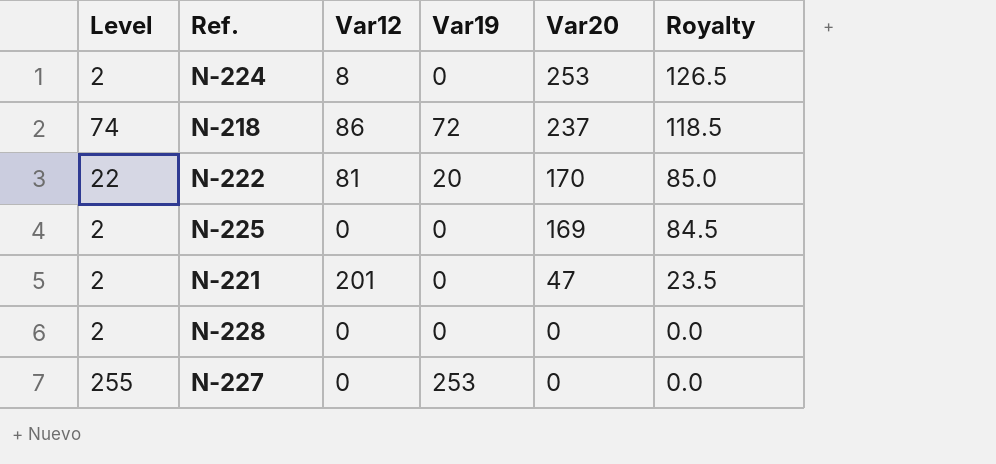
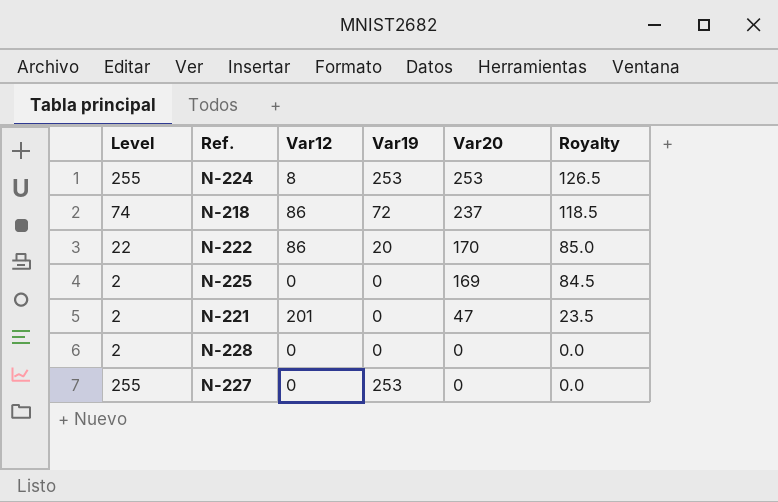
N-224 | Level: 2 -> 255
N-224 | Var19: 0 -> 253
N-222 | Var12: 81 -> 86

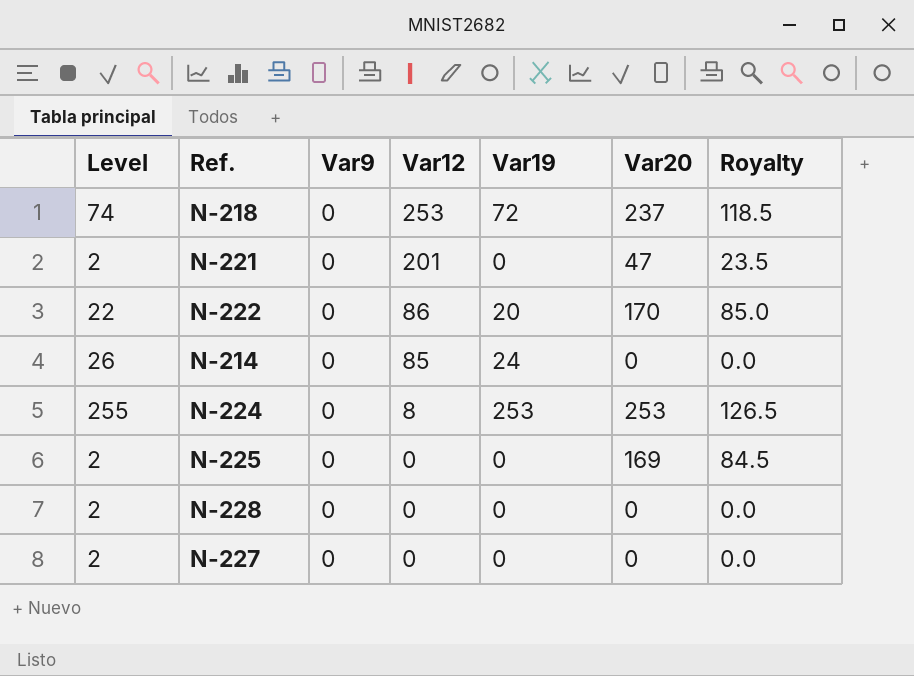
row order: Var20 descending -> Var12 descending
column Var9 | position: none -> 3
N-218 | Var12: 86 -> 253
row N-214: none -> 26 | 0 | 85 | 24 | 0 | 0.0
N-227 | Level: 255 -> 2
N-227 | Var19: 253 -> 0

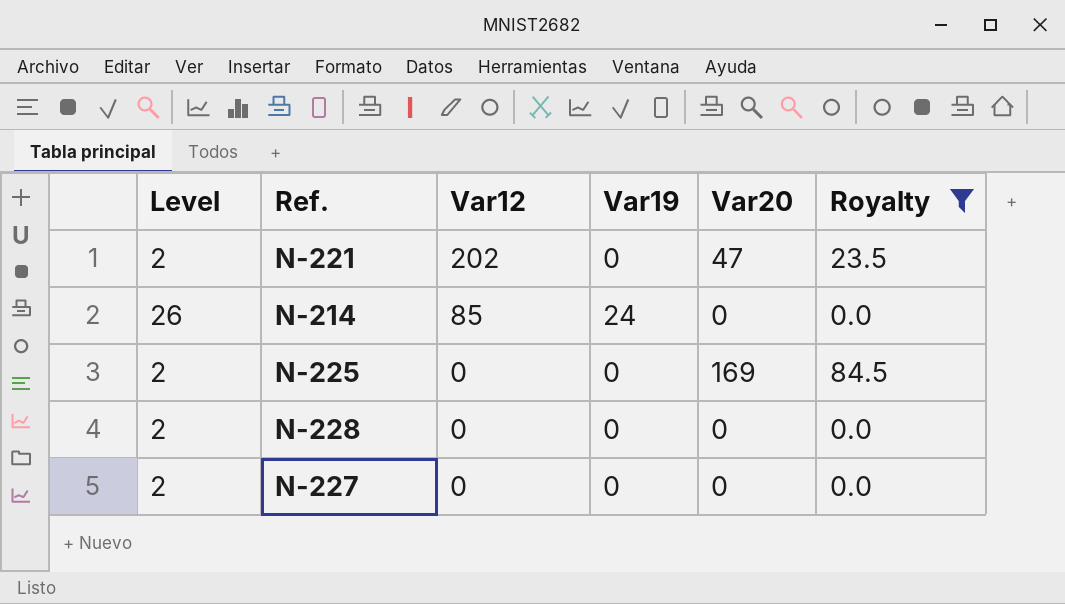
filter: none -> Royalty <= 84.5
column Var9 | position: 3 -> none
N-221 | Var12: 201 -> 202

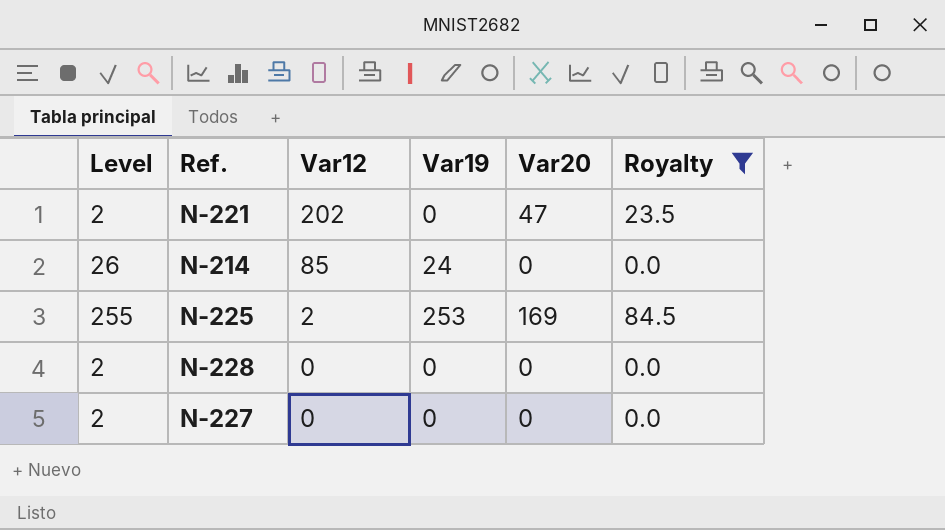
N-225 | Level: 2 -> 255
N-225 | Var12: 0 -> 2
N-225 | Var19: 0 -> 253

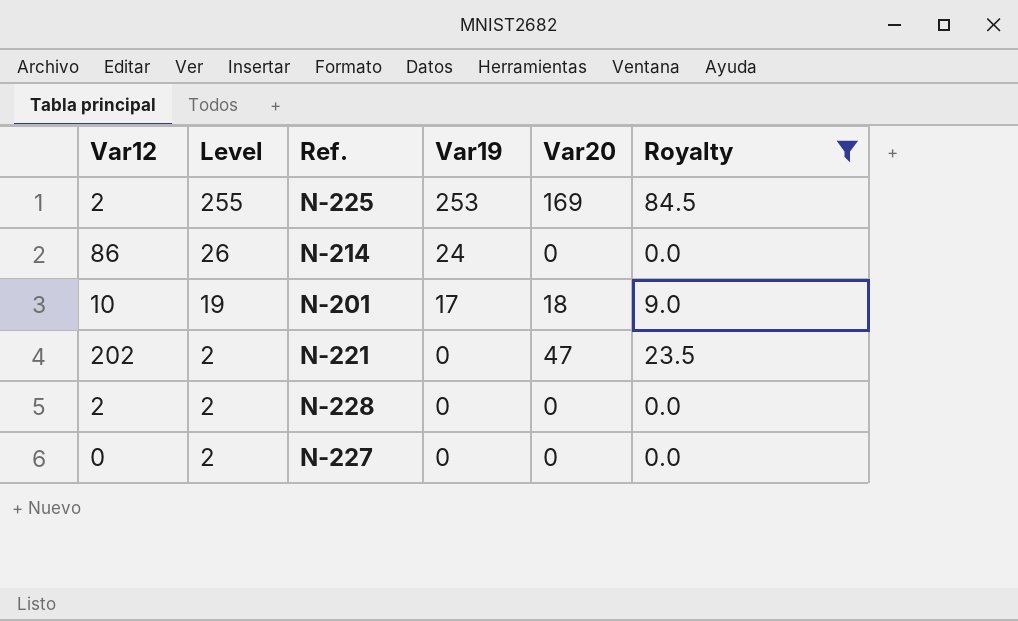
row order: Var12 descending -> Level descending
column Var12 | position: 3 -> 1
N-214 | Var12: 85 -> 86
row N-201: none -> 10 | 19 | 17 | 18 | 9.0
N-228 | Var12: 0 -> 2

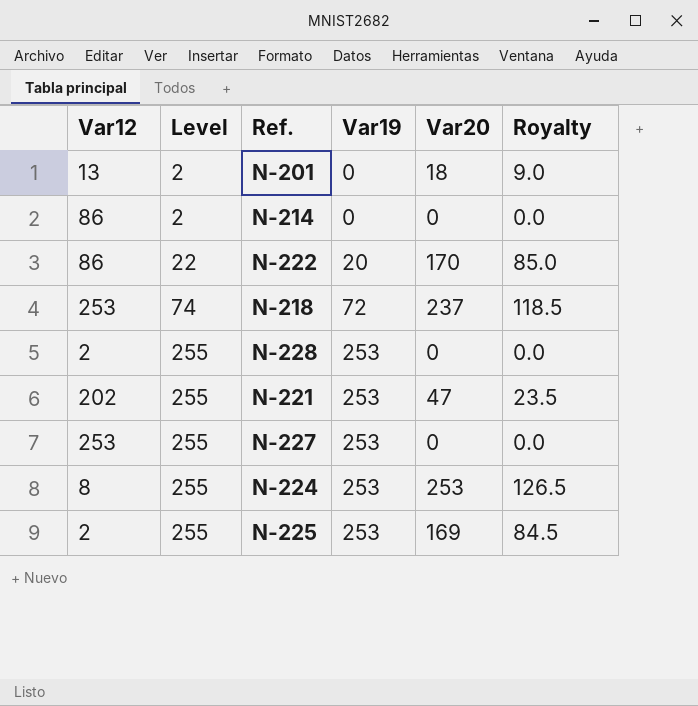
filter: Royalty <= 84.5 -> none
row order: Level descending -> Level ascending
N-201 | Var12: 10 -> 13
N-201 | Level: 19 -> 2
N-201 | Var19: 17 -> 0
N-214 | Level: 26 -> 2
N-214 | Var19: 24 -> 0
N-228 | Level: 2 -> 255
N-228 | Var19: 0 -> 253
N-221 | Level: 2 -> 255
N-221 | Var19: 0 -> 253
N-227 | Var12: 0 -> 253
N-227 | Level: 2 -> 255
N-227 | Var19: 0 -> 253

